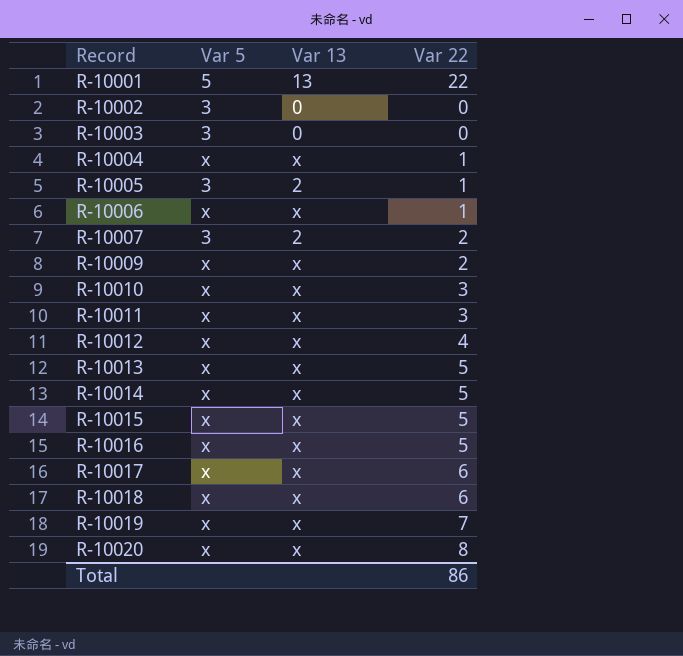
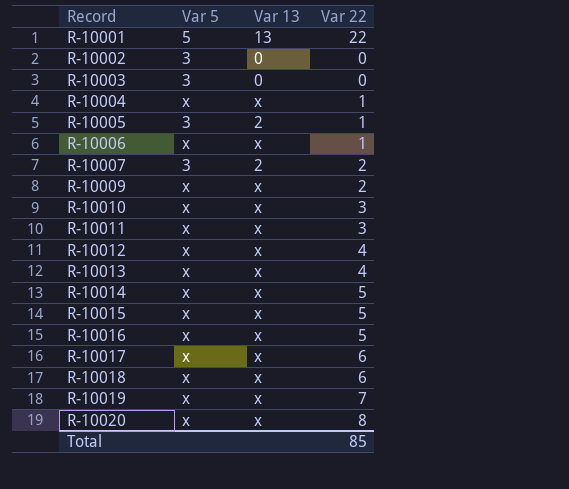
R-10013 | Var 22: 5 -> 4
Total | Var 22: 86 -> 85

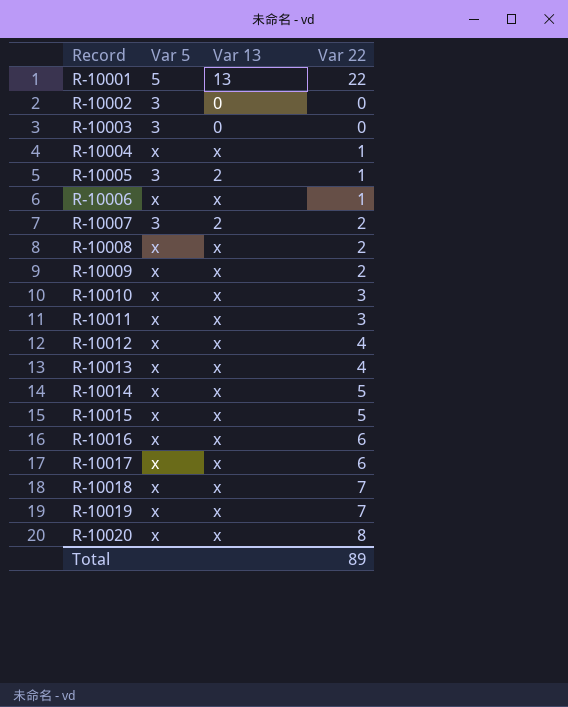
row R-10008: none -> х | х | 2
R-10016 | Var 22: 5 -> 6
R-10018 | Var 22: 6 -> 7
Total | Var 22: 85 -> 89

